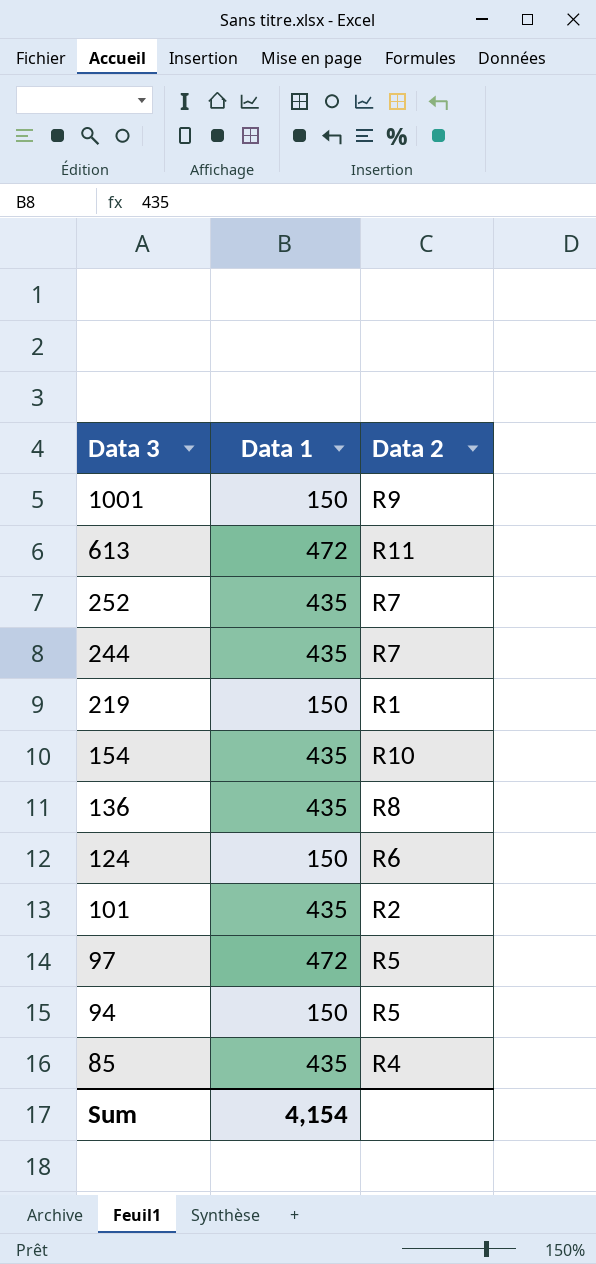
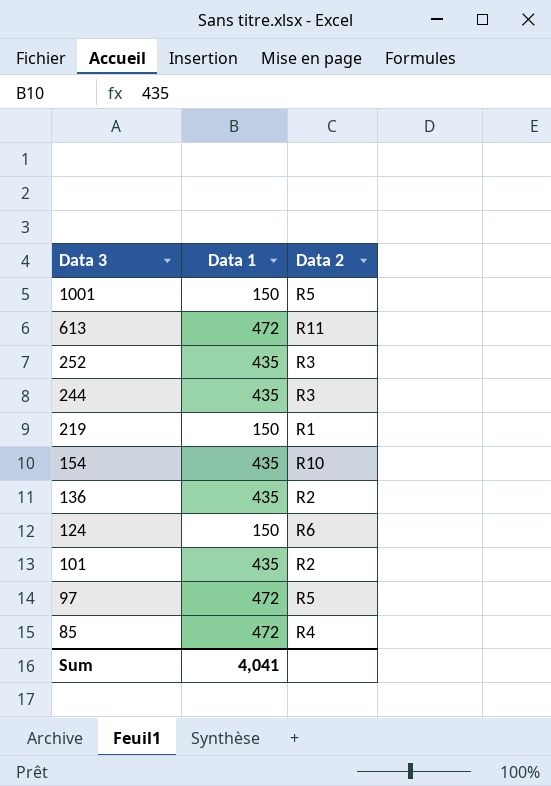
row 94: 150 | R5 -> none
1001 | Data 2: R9 -> R5
252 | Data 2: R7 -> R3
244 | Data 2: R7 -> R3
136 | Data 2: R8 -> R2
85 | Data 1: 435 -> 472
Sum | Data 1: 4,154 -> 4,041

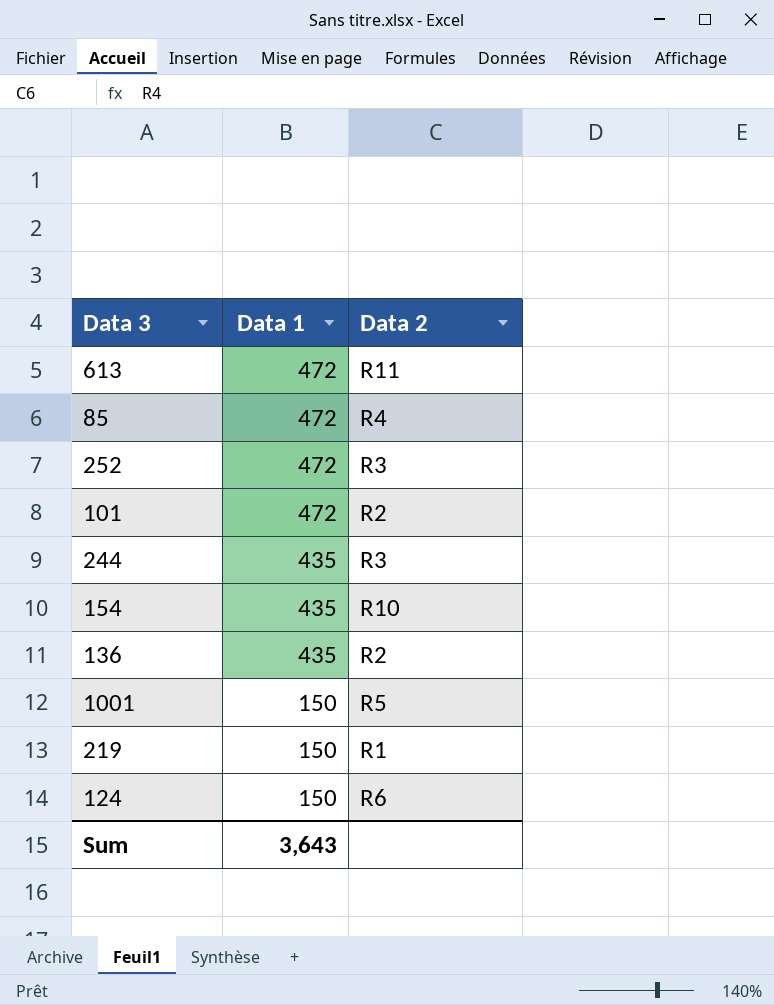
row order: Data 3 descending -> Data 1 descending
row 97: 472 | R5 -> none
252 | Data 1: 435 -> 472
101 | Data 1: 435 -> 472
Sum | Data 1: 4,041 -> 3,643

